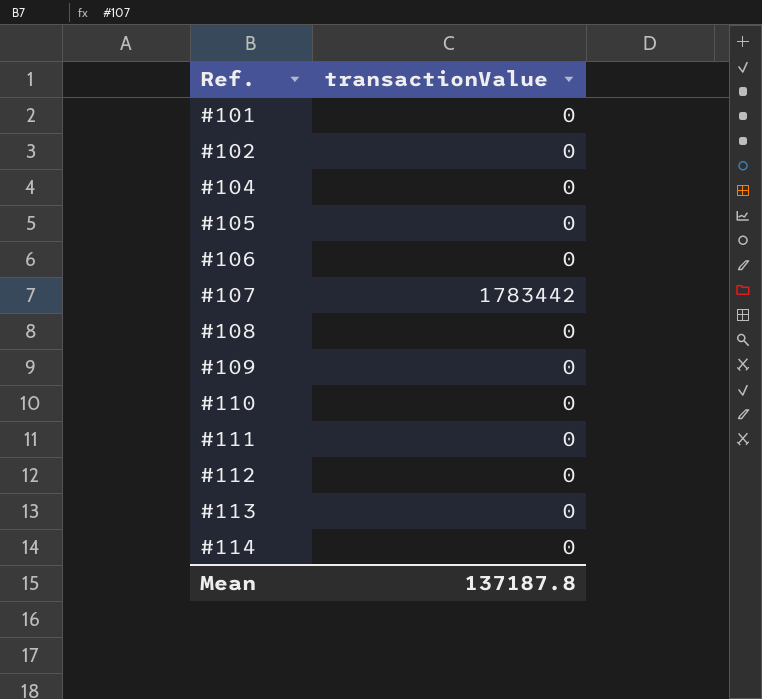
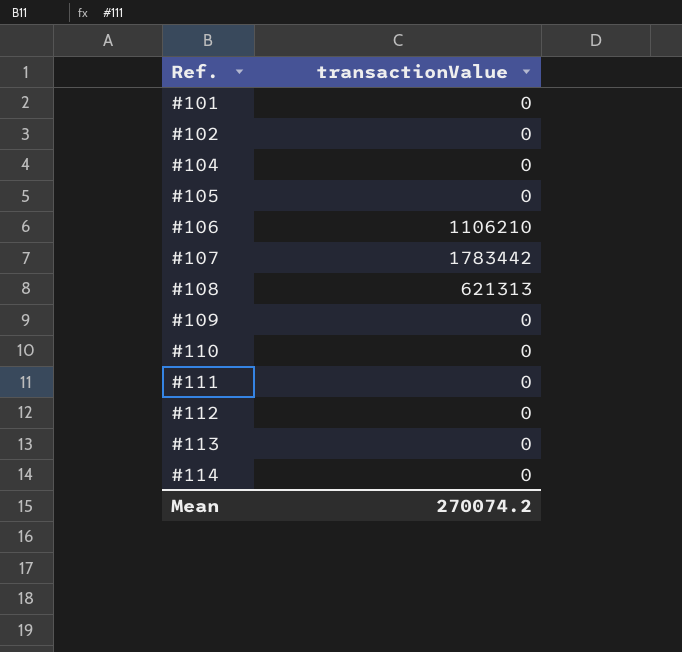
#106 | transactionValue: 0 -> 1106210
#108 | transactionValue: 0 -> 621313
Mean | transactionValue: 137187.8 -> 270074.2

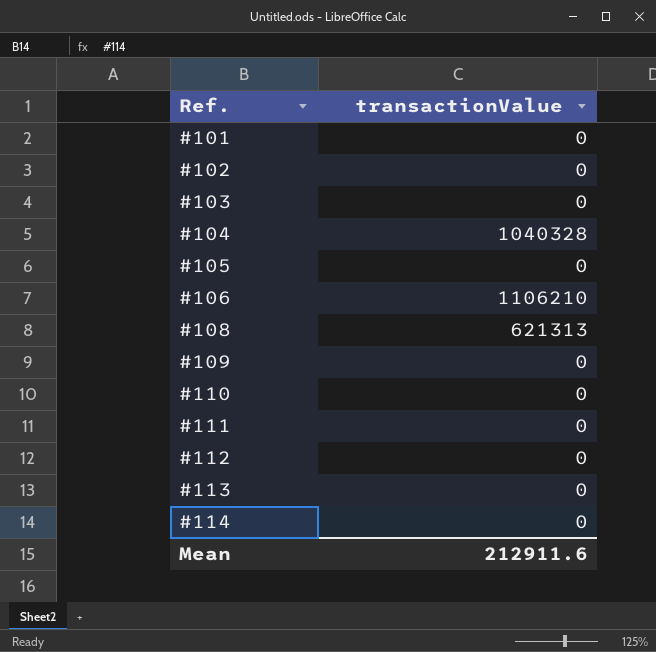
row #107: 1783442 -> none
row #103: none -> 0
#104 | transactionValue: 0 -> 1040328
Mean | transactionValue: 270074.2 -> 212911.6

